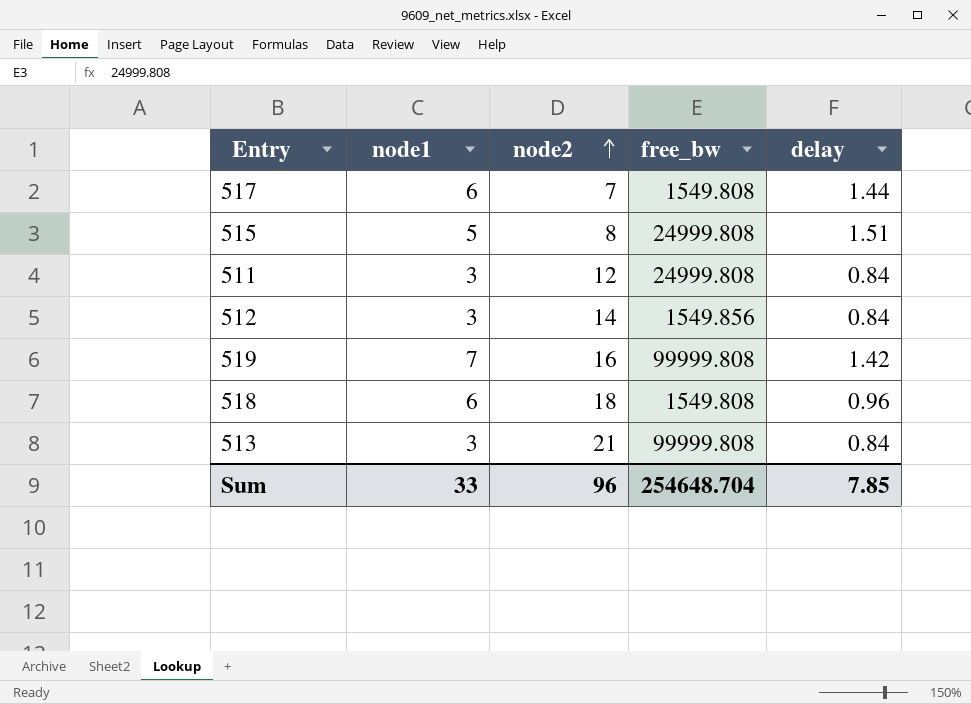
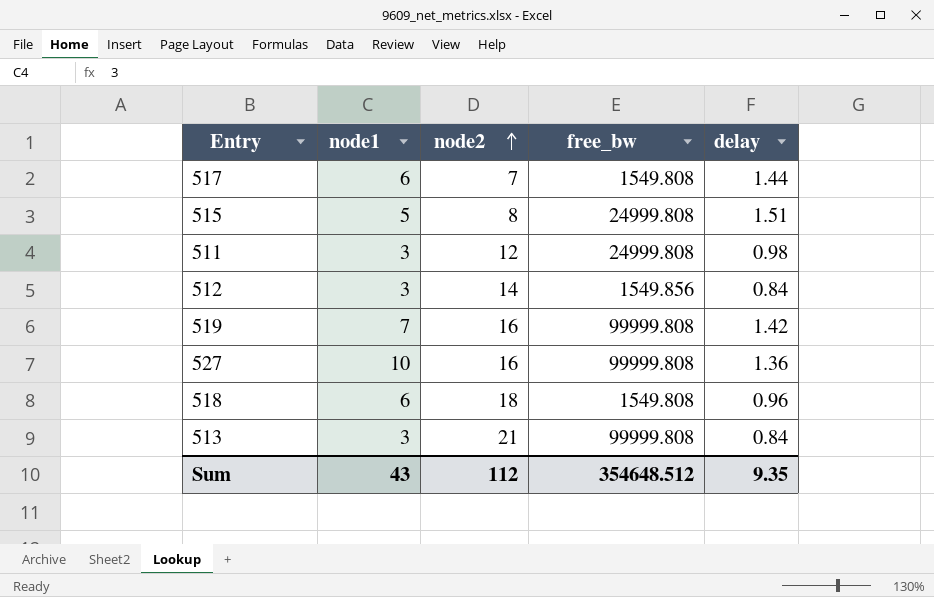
511 | delay: 0.84 -> 0.98
row 527: none -> 10 | 16 | 99999.808 | 1.36
Sum | node1: 33 -> 43
Sum | node2: 96 -> 112
Sum | free_bw: 254648.704 -> 354648.512
Sum | delay: 7.85 -> 9.35

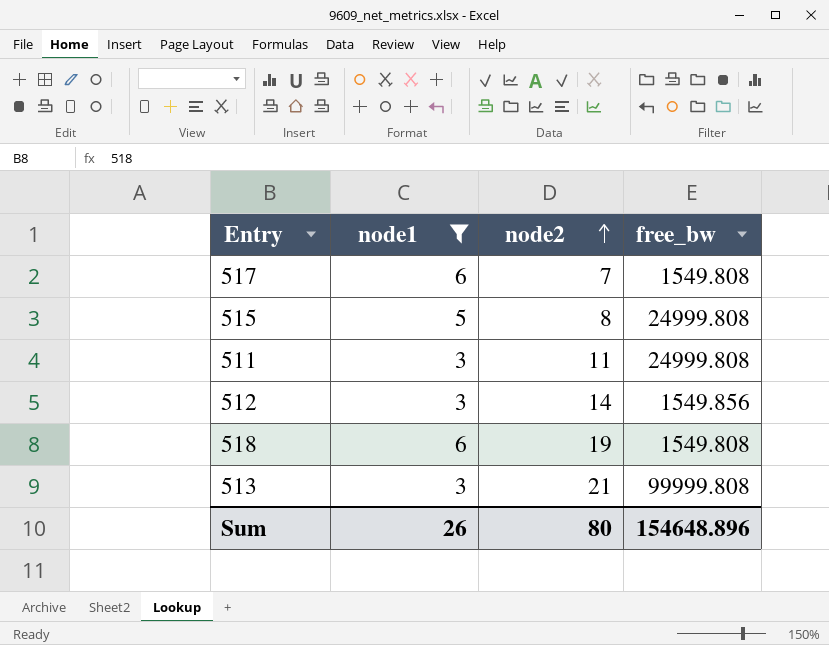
filter: none -> node1 <= 6
column delay | position: 5 -> none
511 | node2: 12 -> 11
518 | node2: 18 -> 19
Sum | node1: 43 -> 26
Sum | node2: 112 -> 80
Sum | free_bw: 354648.512 -> 154648.896

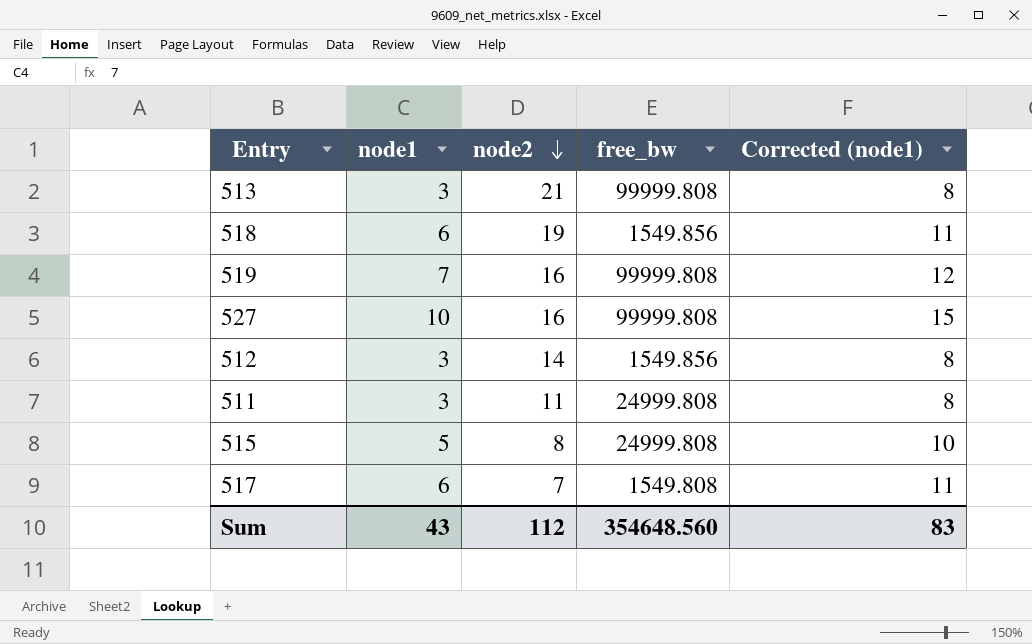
filter: node1 <= 6 -> none
row order: node2 ascending -> node2 descending
column Corrected (node1) | formula: none -> [node1] + 5
518 | free_bw: 1549.808 -> 1549.856
Sum | node1: 26 -> 43
Sum | node2: 80 -> 112
Sum | free_bw: 154648.896 -> 354648.560

